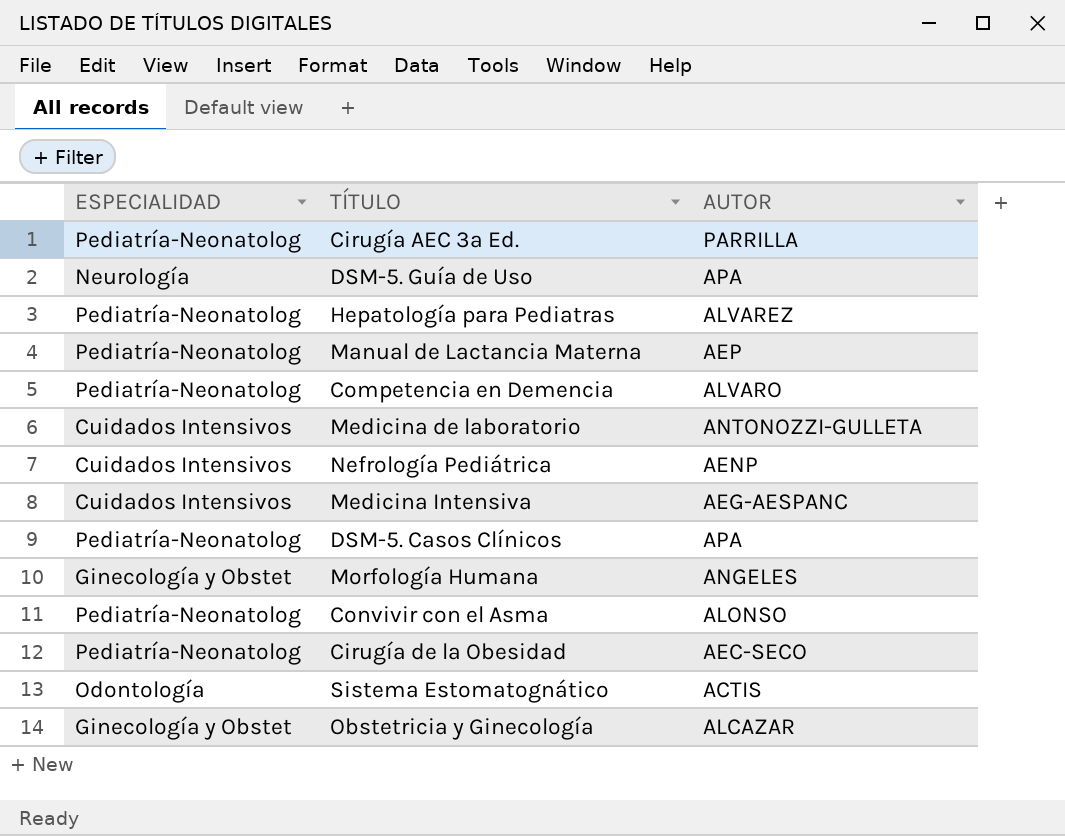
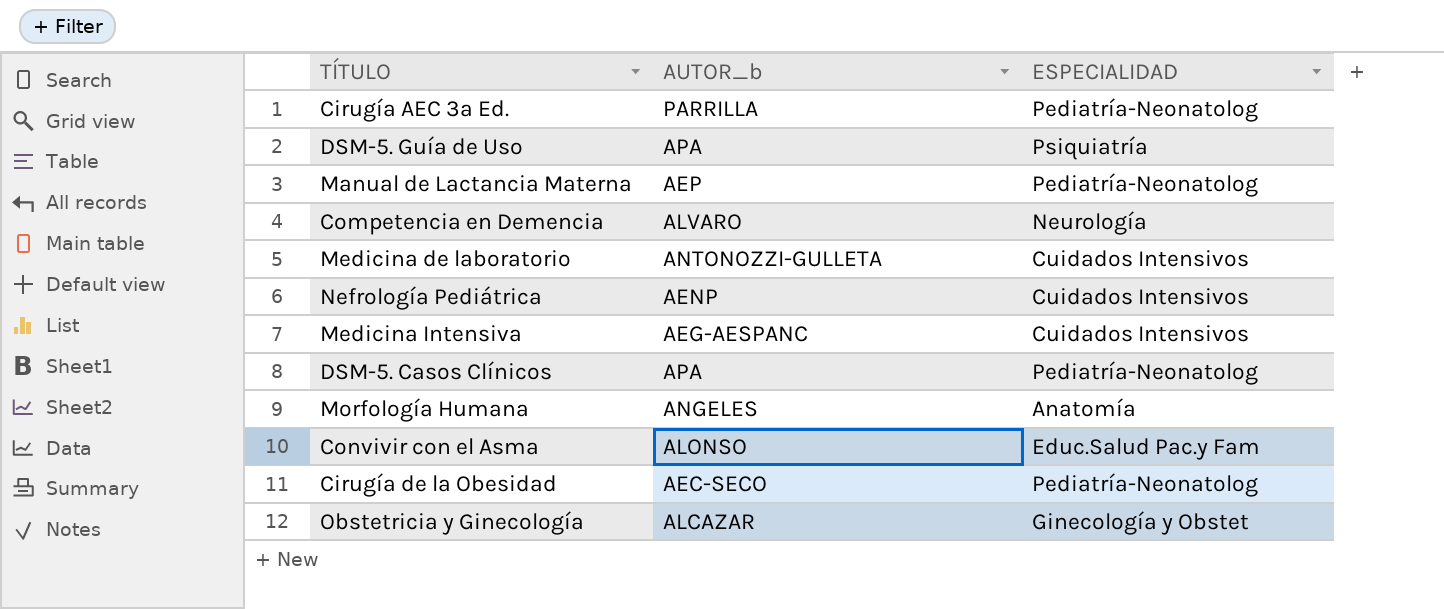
column name: AUTOR -> AUTOR_b
column ESPECIALIDAD | position: 1 -> 3
row Hepatología para Pediatras: Pediatría-Neonatolog | ALVAREZ -> none
row Sistema Estomatognático: Odontología | ACTIS -> none
DSM-5. Guía de Uso | ESPECIALIDAD: Neurología -> Psiquiatría
Competencia en Demencia | ESPECIALIDAD: Pediatría-Neonatolog -> Neurología
Morfología Humana | ESPECIALIDAD: Ginecología y Obstet -> Anatomía
Convivir con el Asma | ESPECIALIDAD: Pediatría-Neonatolog -> Educ.Salud Pac.y Fam

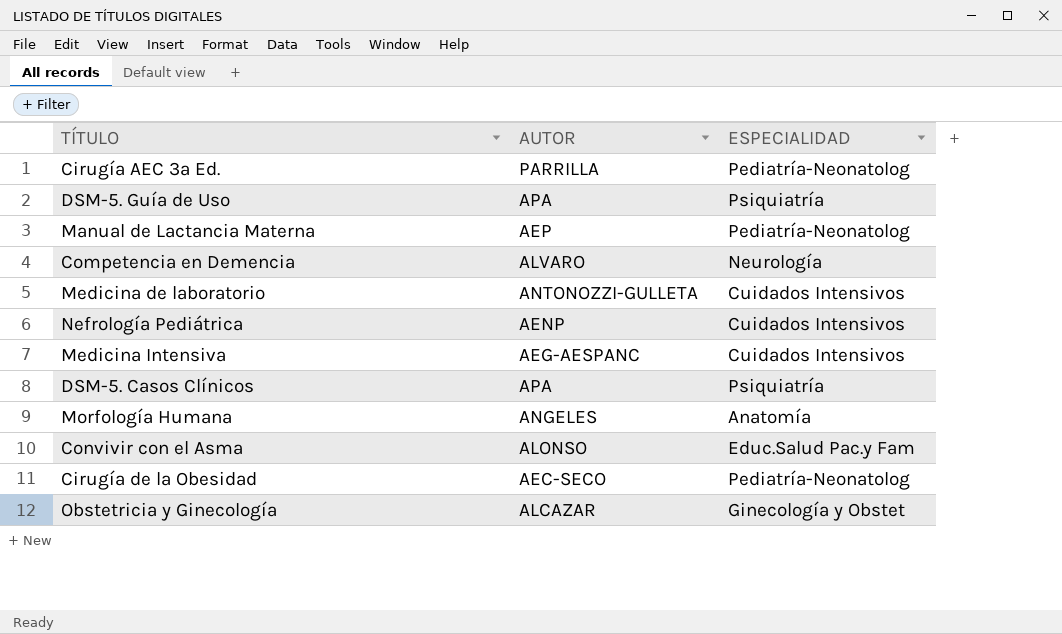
column name: AUTOR_b -> AUTOR
DSM-5. Casos Clínicos | ESPECIALIDAD: Pediatría-Neonatolog -> Psiquiatría

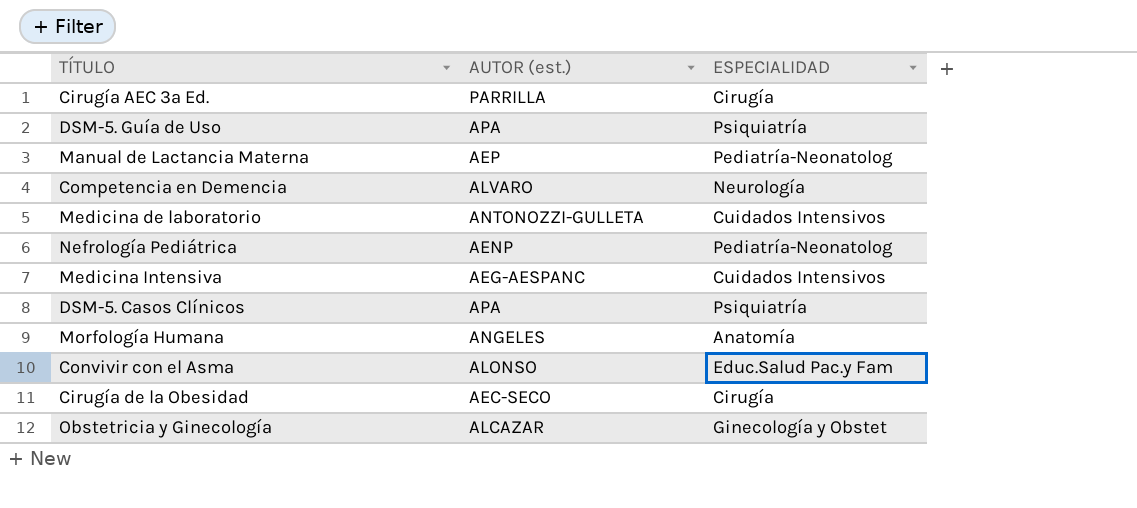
column name: AUTOR -> AUTOR (est.)
Cirugía AEC 3ª Ed. | ESPECIALIDAD: Pediatría-Neonatolog -> Cirugía
Nefrología Pediátrica | ESPECIALIDAD: Cuidados Intensivos -> Pediatría-Neonatolog
Cirugía de la Obesidad | ESPECIALIDAD: Pediatría-Neonatolog -> Cirugía

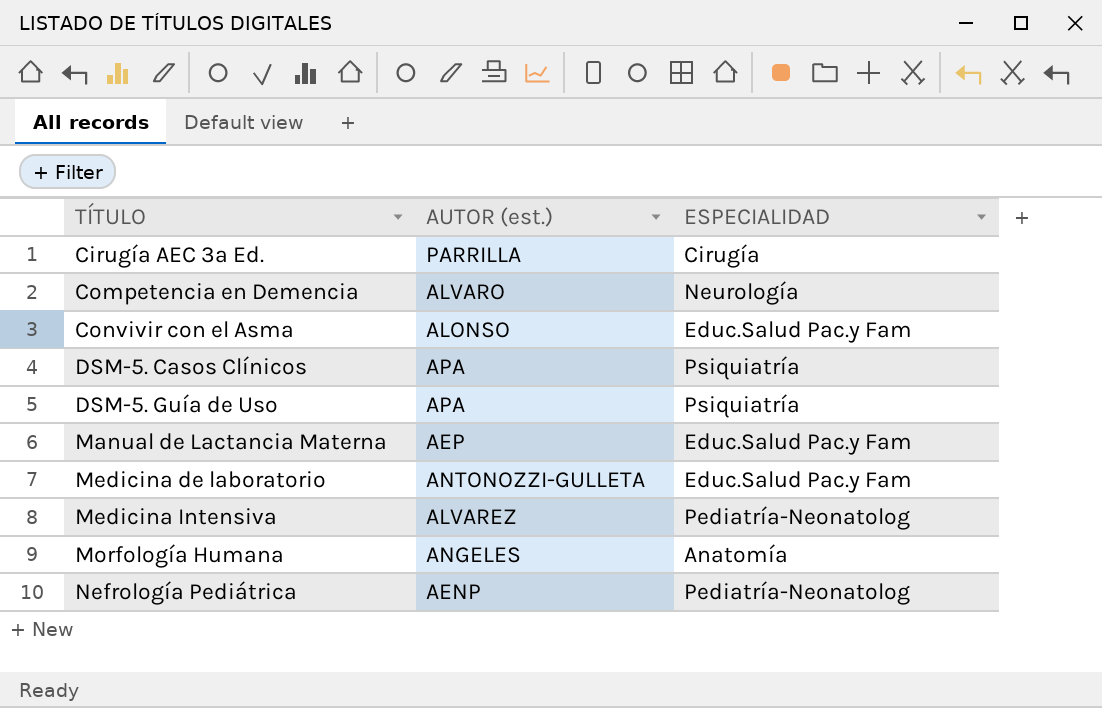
row order: none -> TÍTULO ascending
row Cirugía de la Obesidad: AEC-SECO | Cirugía -> none
row Obstetricia y Ginecología: ALCAZAR | Ginecología y Obstet -> none
Manual de Lactancia Materna | ESPECIALIDAD: Pediatría-Neonatolog -> Educ.Salud Pac.y Fam
Medicina de laboratorio | ESPECIALIDAD: Cuidados Intensivos -> Educ.Salud Pac.y Fam
Medicina Intensiva | AUTOR (est.): AEG-AESPANC -> ALVAREZ
Medicina Intensiva | ESPECIALIDAD: Cuidados Intensivos -> Pediatría-Neonatolog

